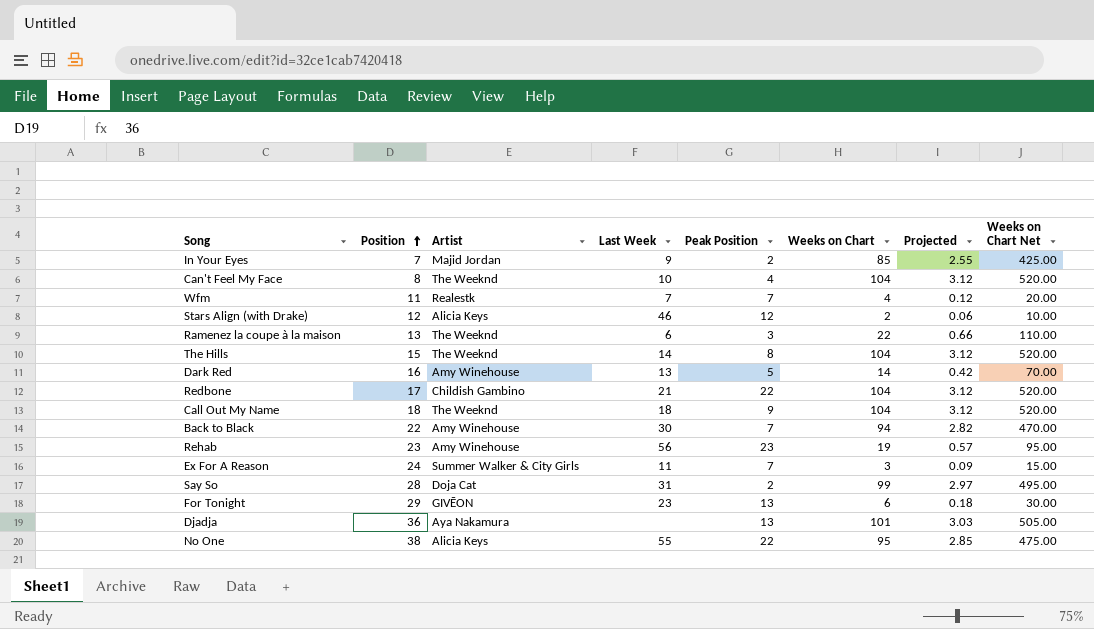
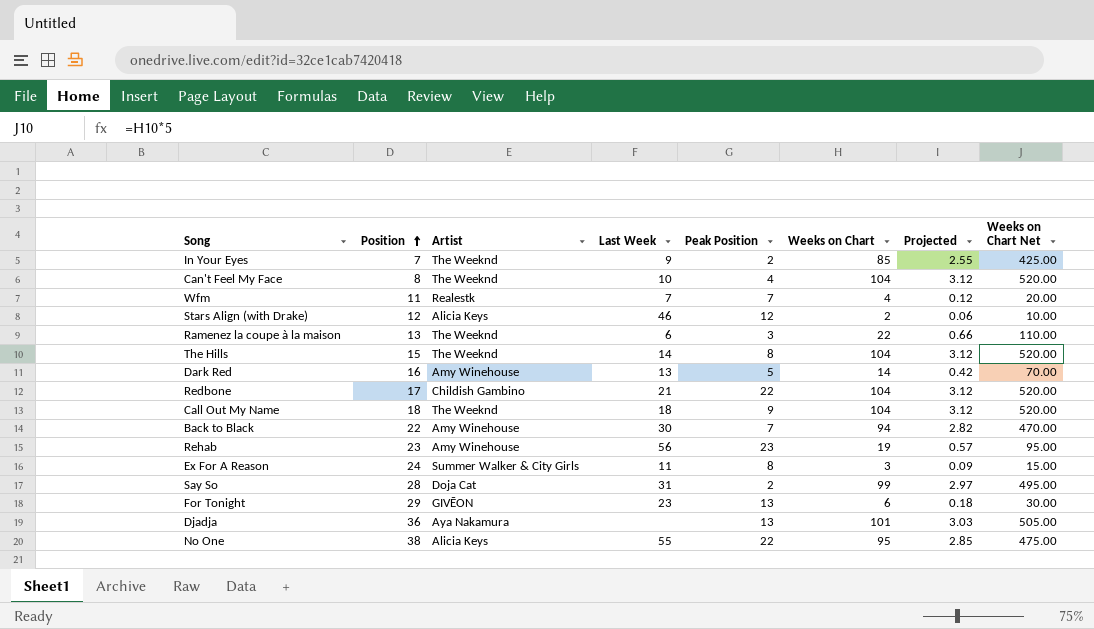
In Your Eyes | Artist: Majid Jordan -> The Weeknd
Ex For A Reason | Peak Position: 7 -> 8

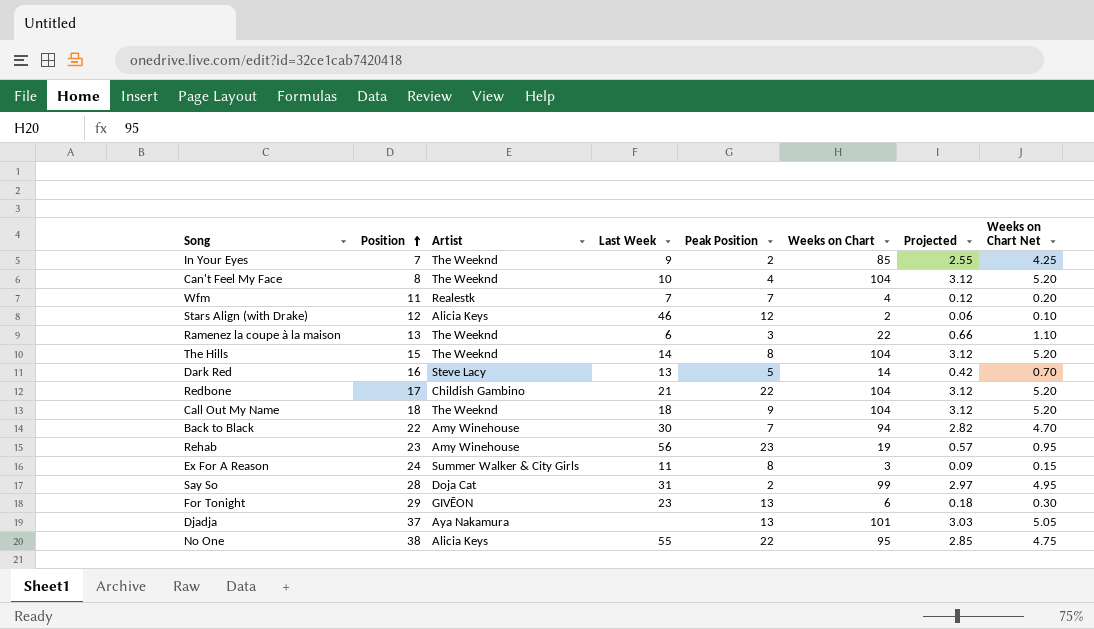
column Weeks on Chart Net | formula: [Weeks on Chart] * 5 -> [Weeks on Chart] * 0.05
Dark Red | Artist: Amy Winehouse -> Steve Lacy
Djadja | Position: 36 -> 37

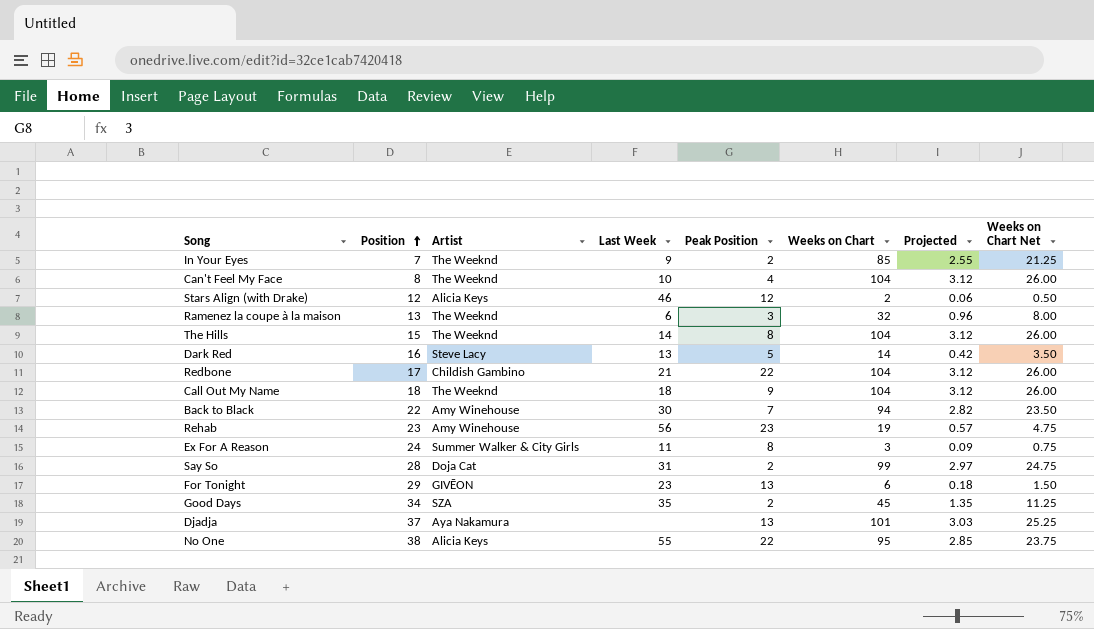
column Weeks on Chart Net | formula: [Weeks on Chart] * 0.05 -> [Weeks on Chart] * 0.25
row Wfm: 11 | Realestk | 7 | 7 | 4 | 0.12 | 0.20 -> none
Ramenez la coupe à la maison | Weeks on Chart: 22 -> 32
Ramenez la coupe à la maison | Projected: 0.66 -> 0.96
row Good Days: none -> 34 | SZA | 35 | 2 | 45 | 1.35 | 11.25

